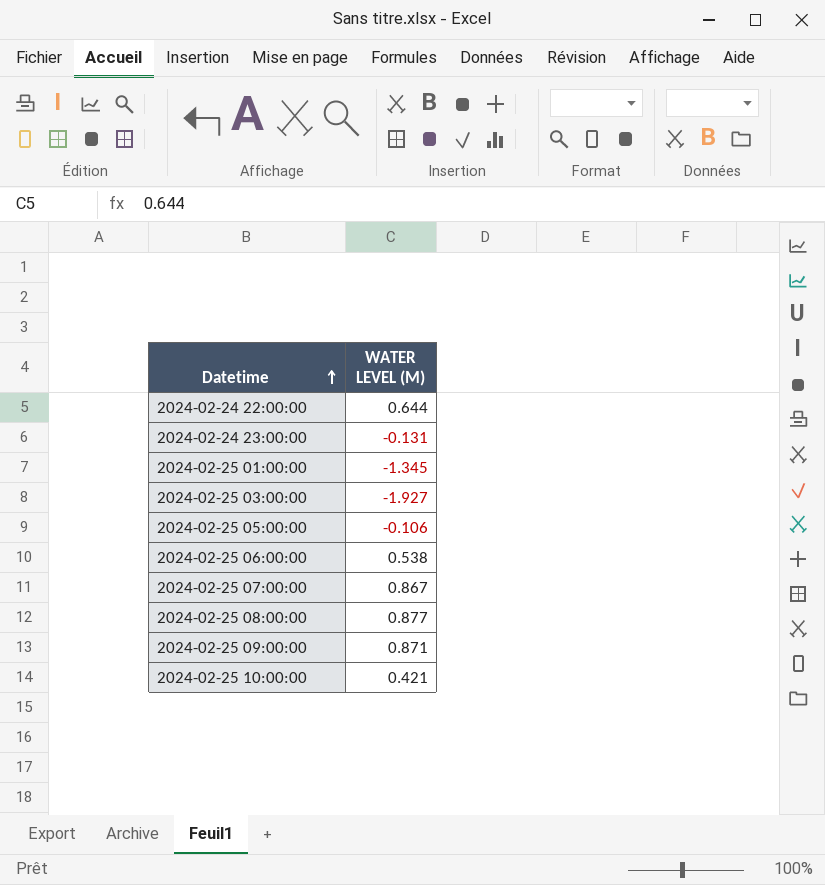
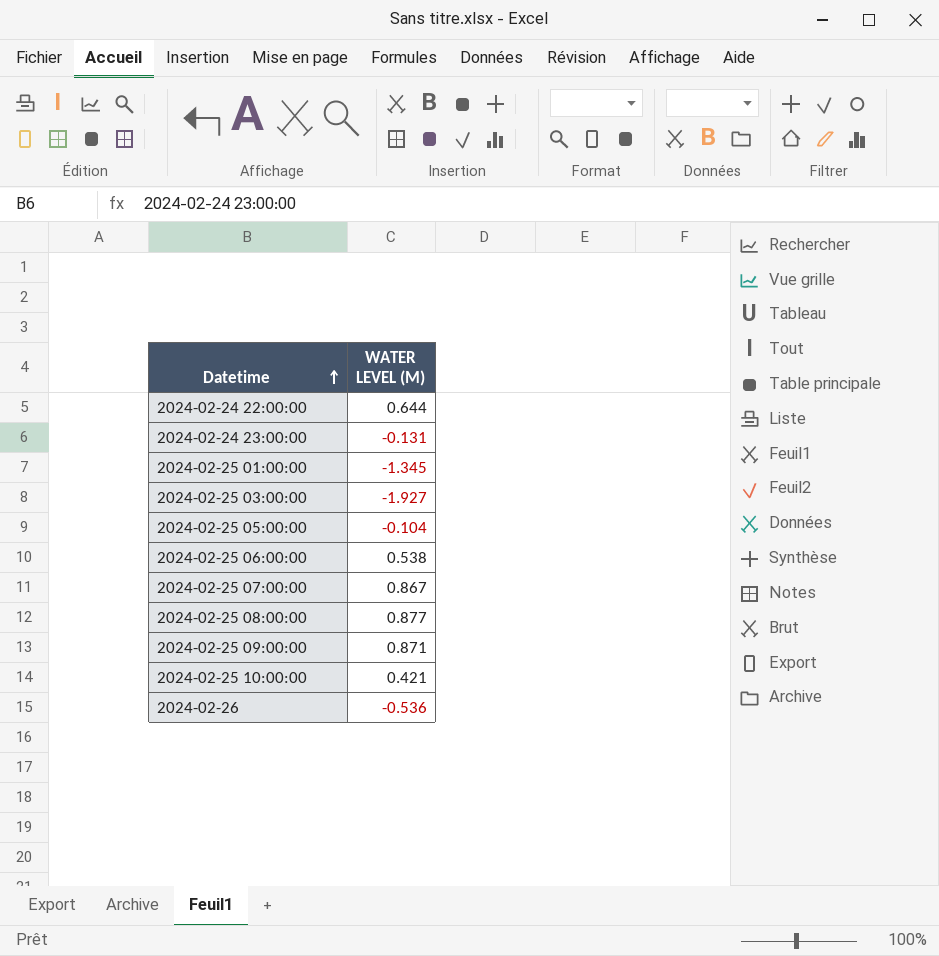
2024-02-25 05:00:00 | WATER LEVEL (M): -0.106 -> -0.104
row 2024-02-26: none -> -0.536

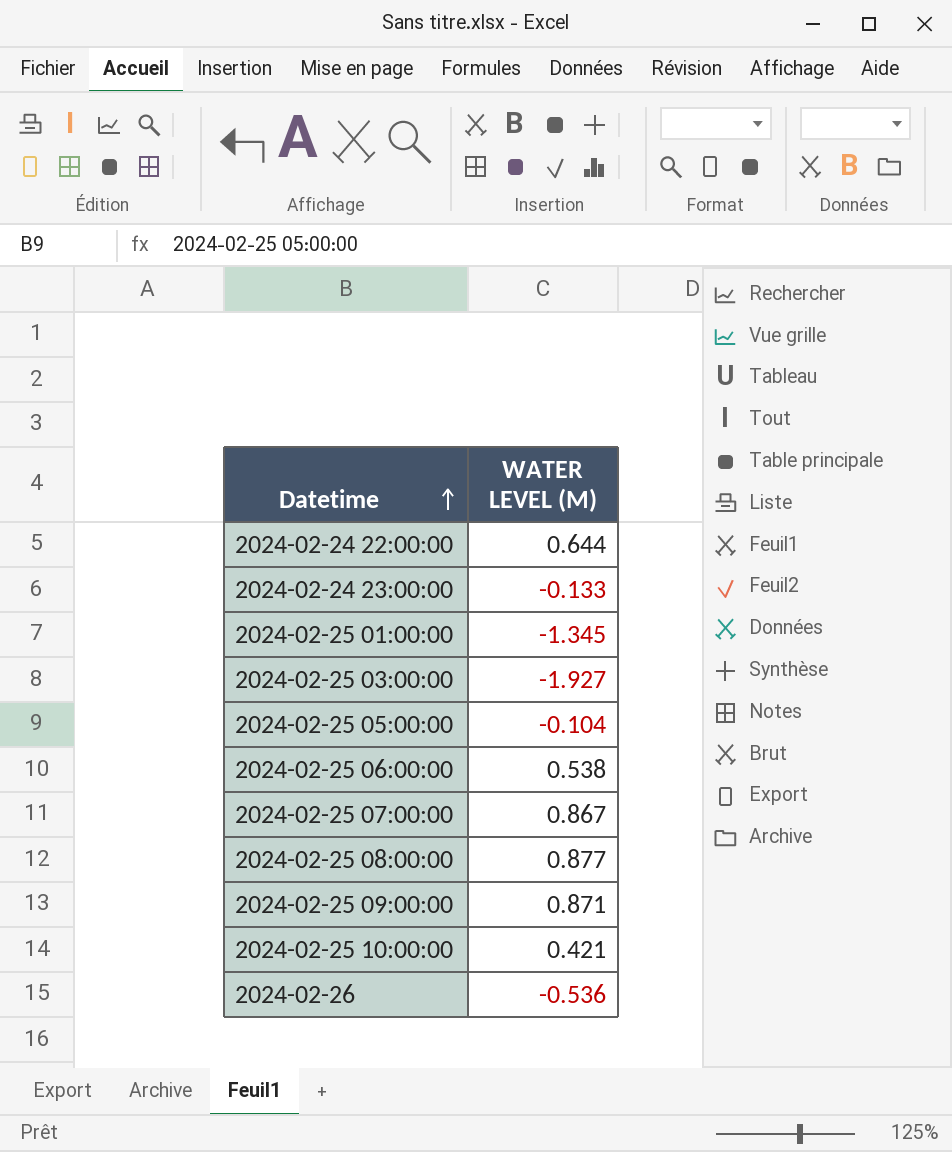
2024-02-24 23:00:00 | WATER LEVEL (M): -0.131 -> -0.133

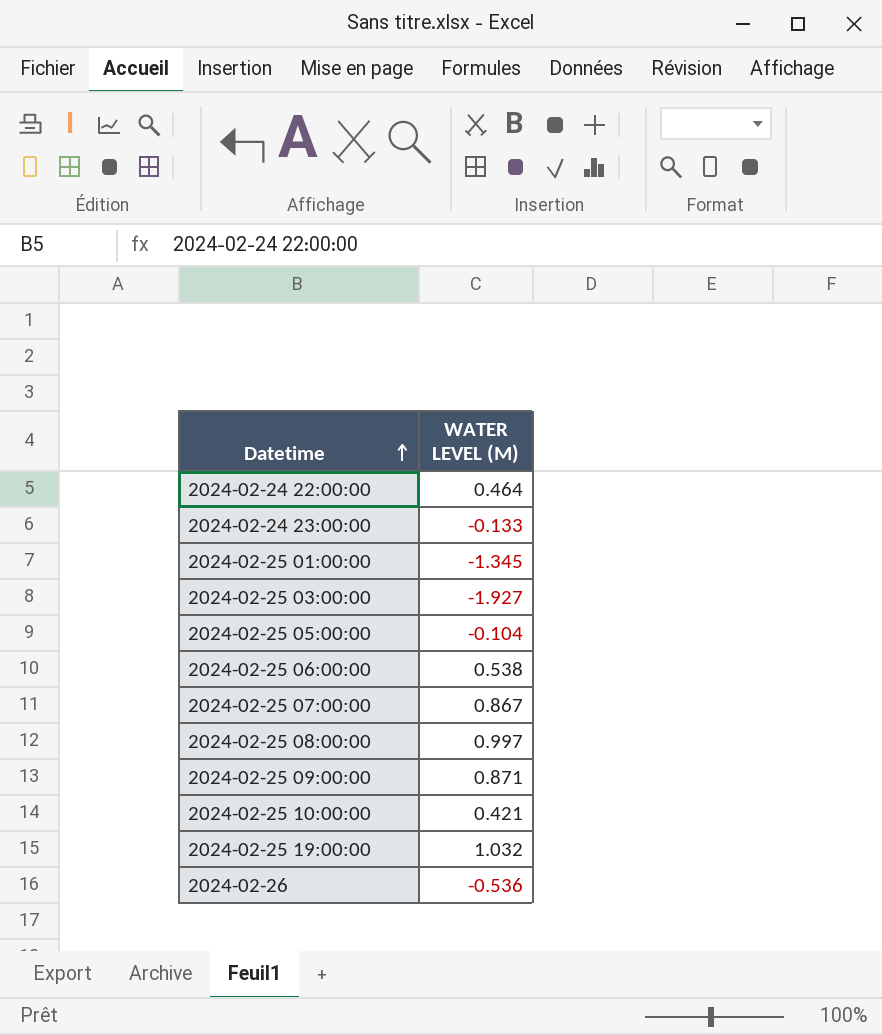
2024-02-24 22:00:00 | WATER LEVEL (M): 0.644 -> 0.464
2024-02-25 08:00:00 | WATER LEVEL (M): 0.877 -> 0.997
row 2024-02-25 19:00:00: none -> 1.032

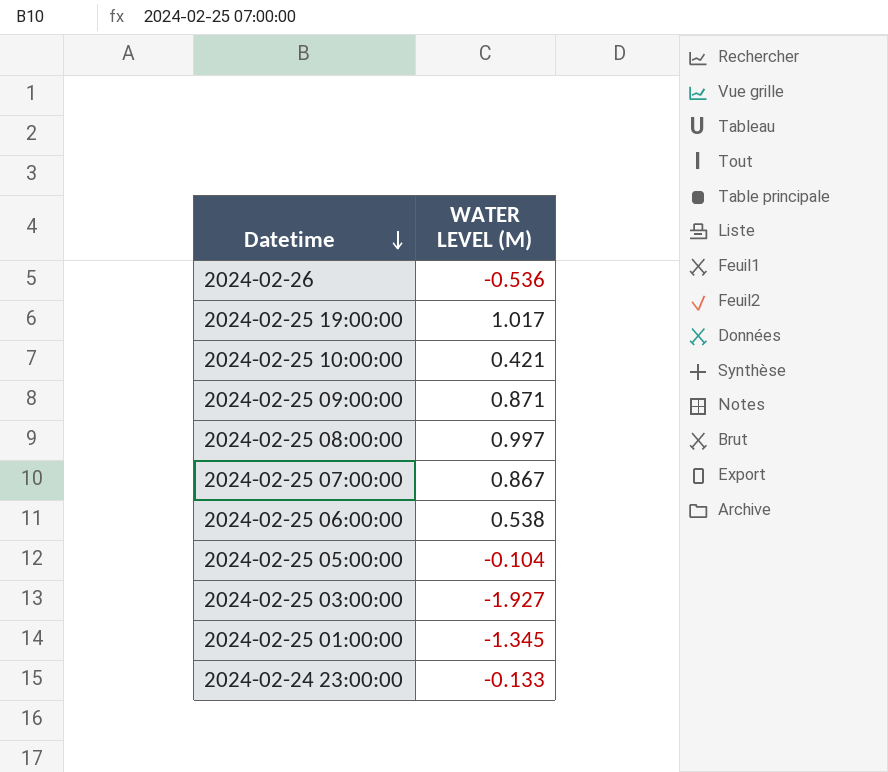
row order: Datetime ascending -> Datetime descending
row 2024-02-24 22:00:00: 0.464 -> none
2024-02-25 19:00:00 | WATER LEVEL (M): 1.032 -> 1.017

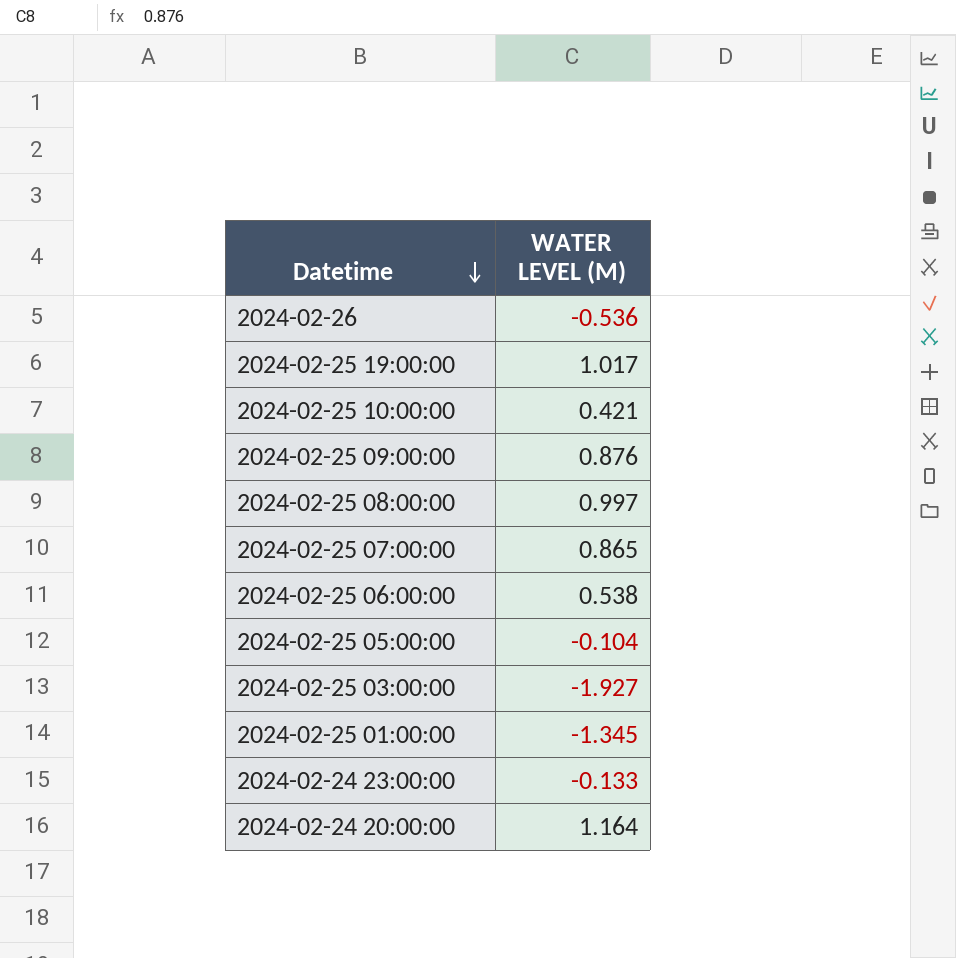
2024-02-25 09:00:00 | WATER LEVEL (M): 0.871 -> 0.876
2024-02-25 07:00:00 | WATER LEVEL (M): 0.867 -> 0.865
row 2024-02-24 20:00:00: none -> 1.164

